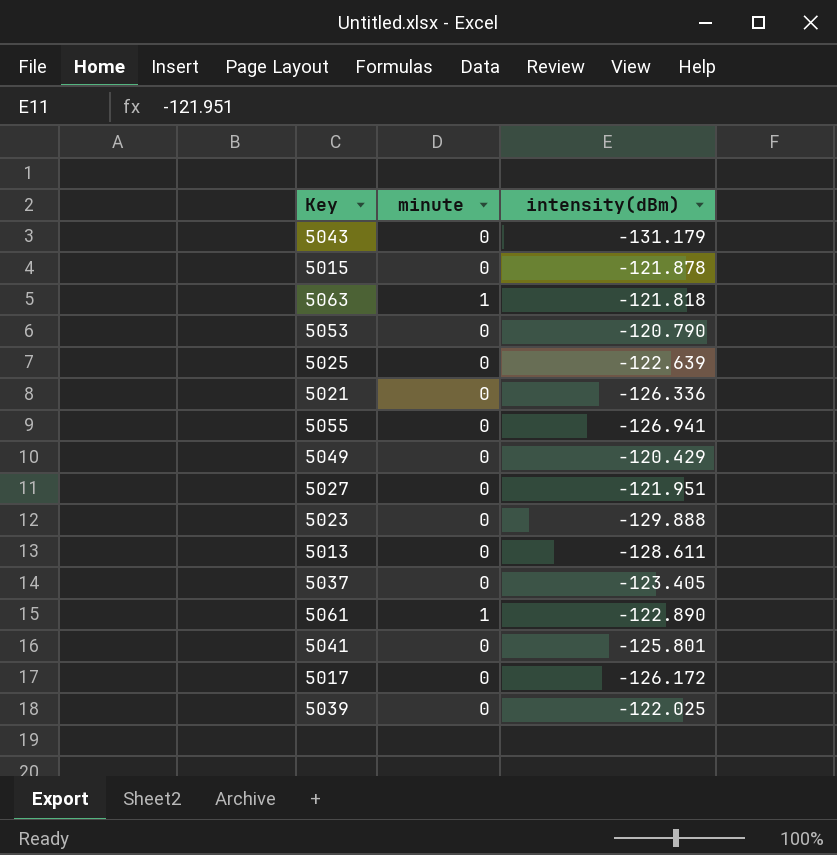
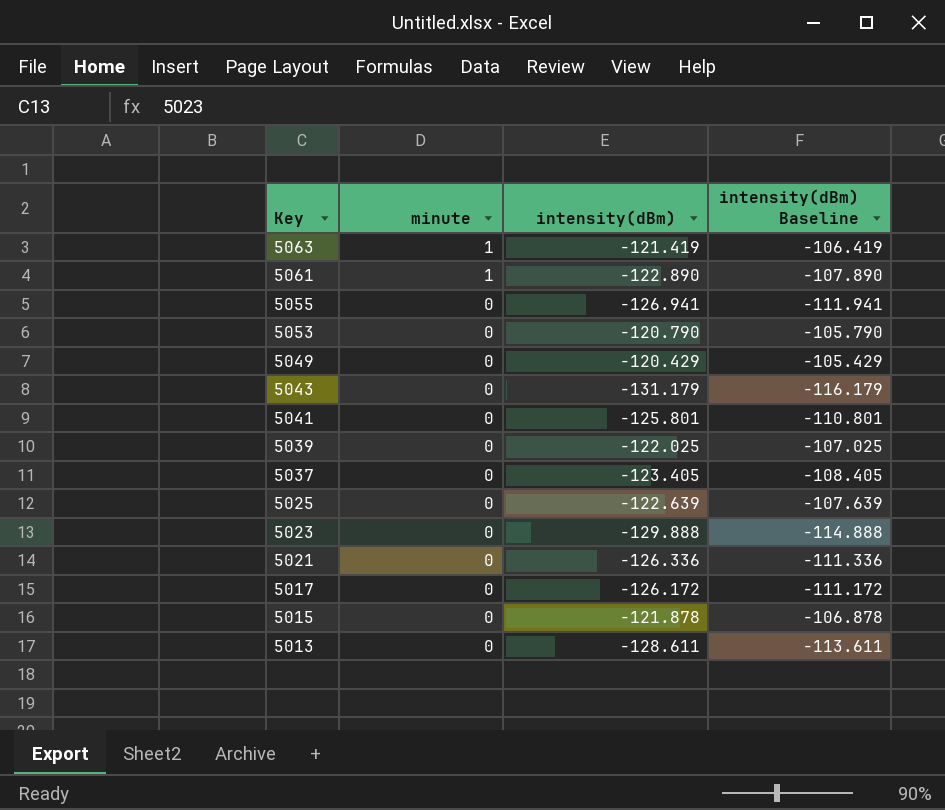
row order: none -> Key descending
column intensity(dBm) Baseline | formula: none -> [intensity(dBm)] + 15
row 5027: 0 | -121.951 -> none
5063 | intensity(dBm): -121.818 -> -121.419

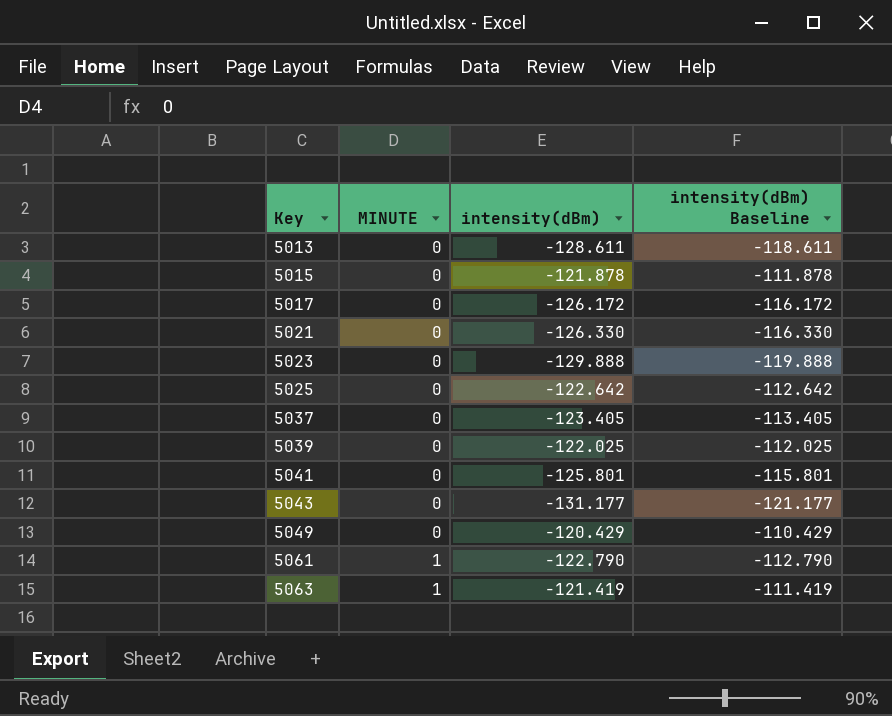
row order: Key descending -> Key ascending
column name: minute -> MINUTE
column intensity(dBm) Baseline | formula: [intensity(dBm)] + 15 -> [intensity(dBm)] + 10
row 5055: 0 | -126.941 | -111.941 -> none
row 5053: 0 | -120.790 | -105.790 -> none
5021 | intensity(dBm): -126.336 -> -126.330
5025 | intensity(dBm): -122.639 -> -122.642
5043 | intensity(dBm): -131.179 -> -131.177
5061 | intensity(dBm): -122.890 -> -122.790

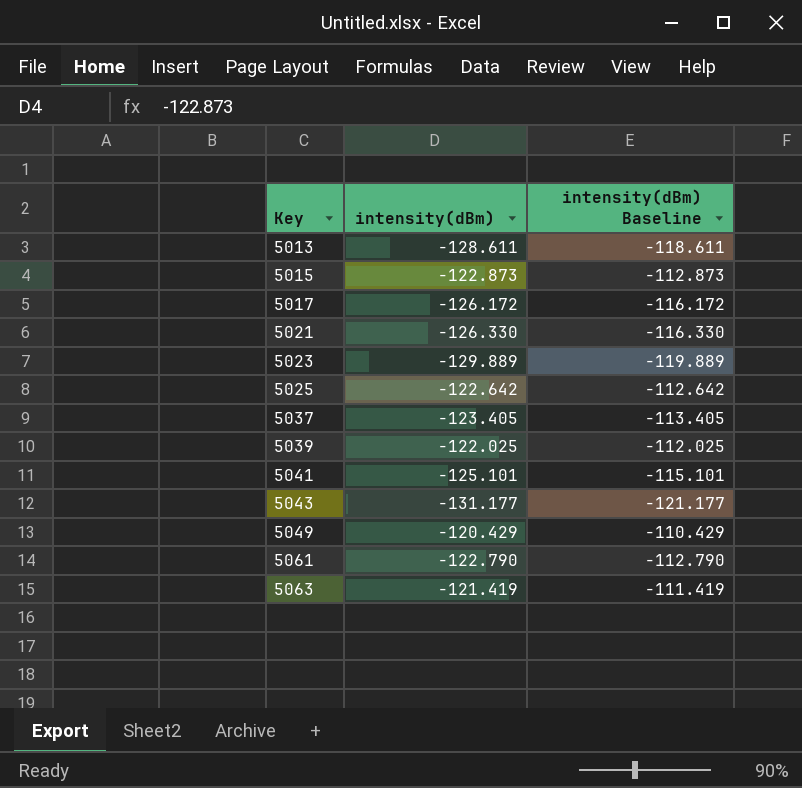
column MINUTE | position: 2 -> none
5015 | intensity(dBm): -121.878 -> -122.873
5015 | intensity(dBm) Baseline: -111.878 -> -112.873
5023 | intensity(dBm): -129.888 -> -129.889
5023 | intensity(dBm) Baseline: -119.888 -> -119.889
5041 | intensity(dBm): -125.801 -> -125.101
5041 | intensity(dBm) Baseline: -115.801 -> -115.101

